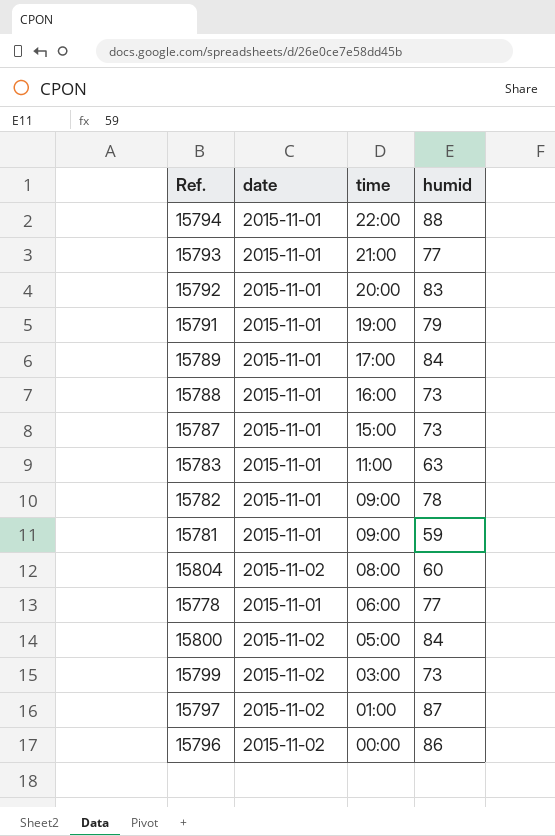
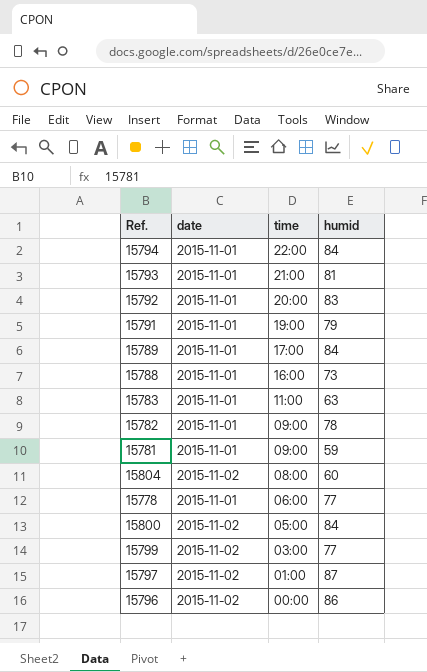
row 15787: 2015-11-01 | 15:00 | 73 -> none
15794 | humid: 88 -> 84
15793 | humid: 77 -> 81
15799 | humid: 73 -> 77

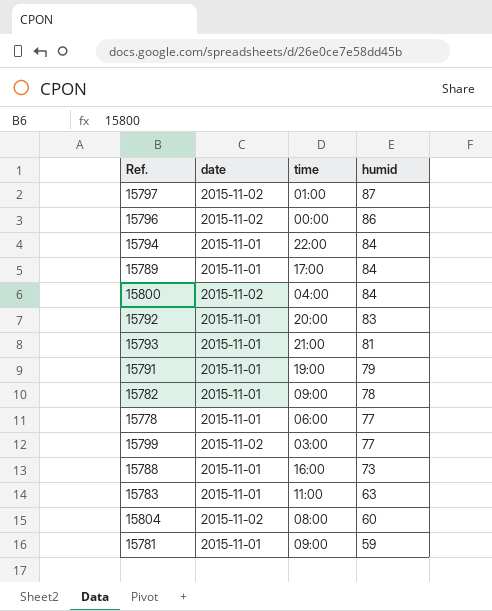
row order: time descending -> humid descending
15800 | time: 05:00 -> 04:00

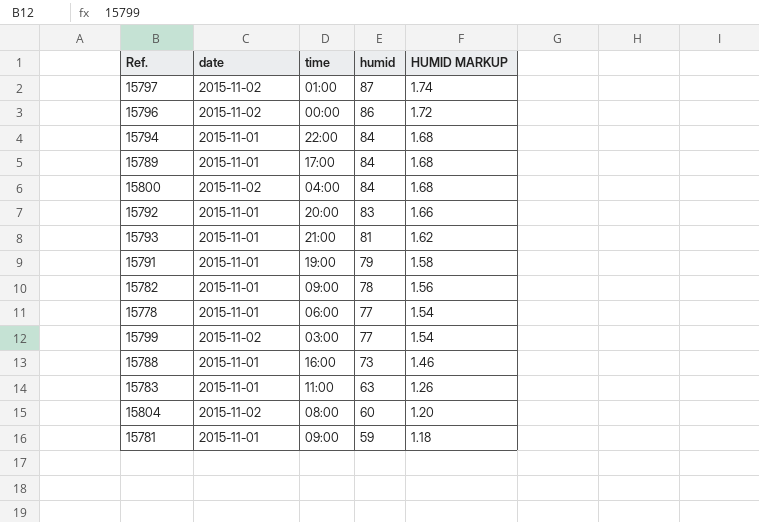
column HUMID MARKUP | formula: none -> [humid] * 0.02

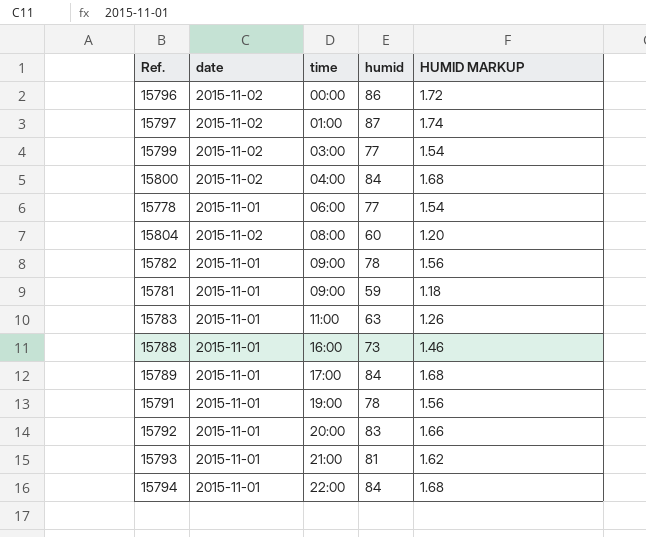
row order: humid descending -> time ascending
15791 | humid: 79 -> 78
15791 | HUMID MARKUP: 1.58 -> 1.56

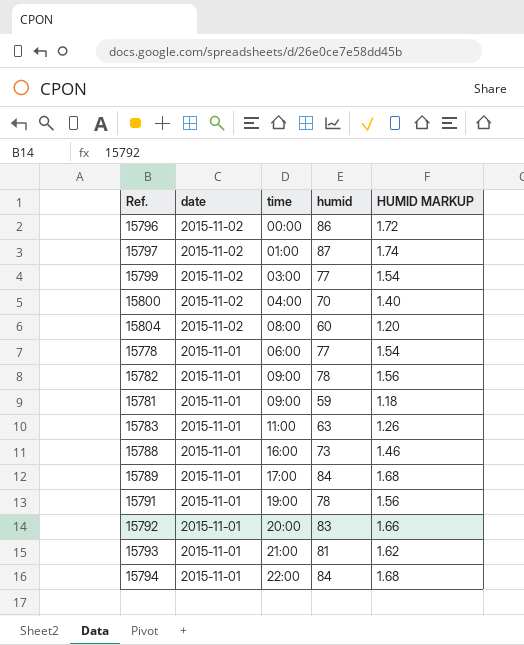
row order: time ascending -> date descending
15800 | humid: 84 -> 70
15800 | HUMID MARKUP: 1.68 -> 1.40

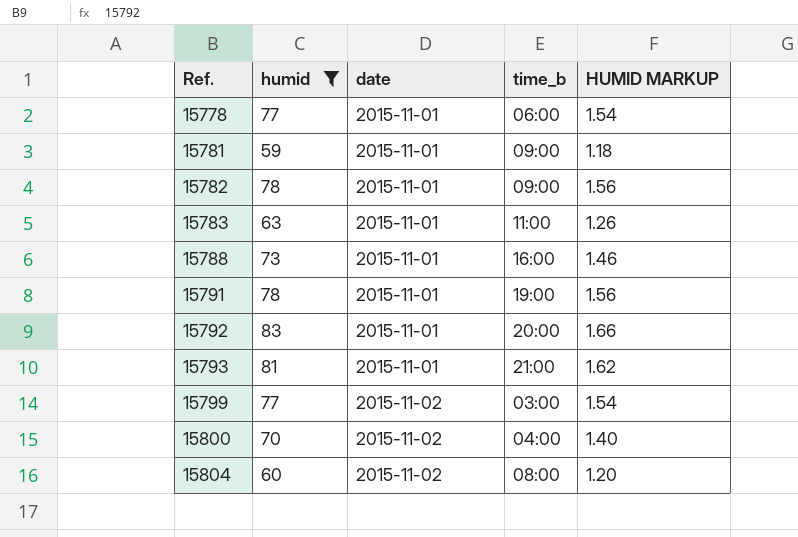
filter: none -> humid <= 83
row order: date descending -> Ref. ascending
column humid | position: 4 -> 2
column name: time -> time_b

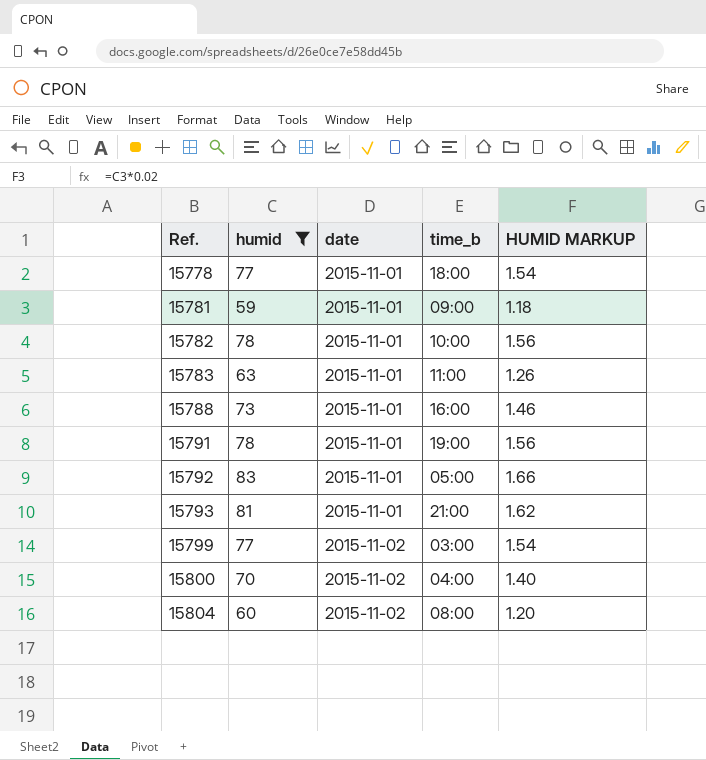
15778 | time_b: 06:00 -> 18:00
15782 | time_b: 09:00 -> 10:00
15792 | time_b: 20:00 -> 05:00

